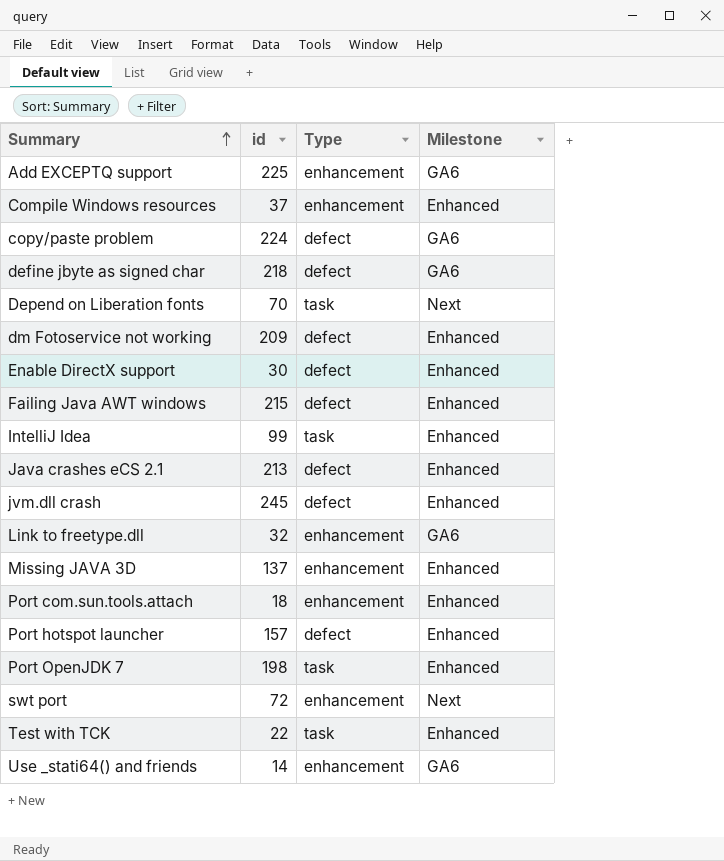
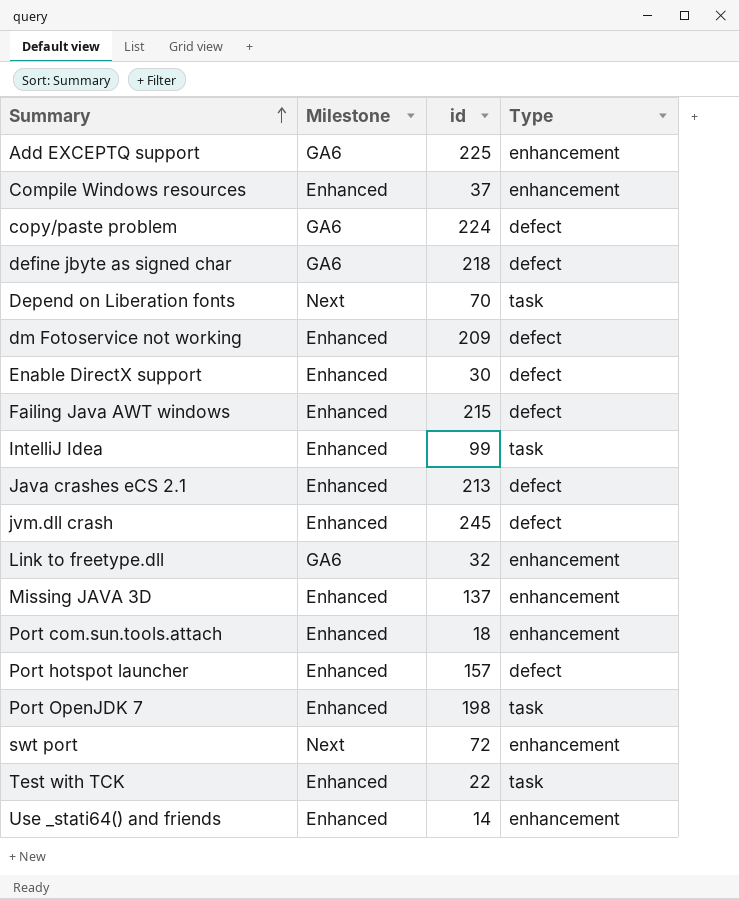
column Milestone | position: 4 -> 2
Use _stati64() and friends | Milestone: GA6 -> Enhanced

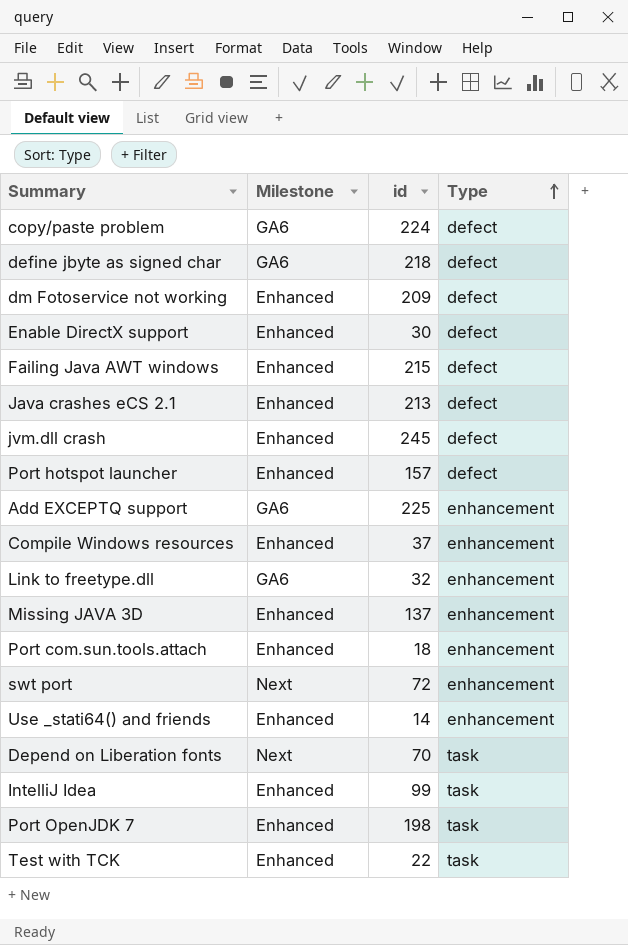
row order: Summary ascending -> Type ascending

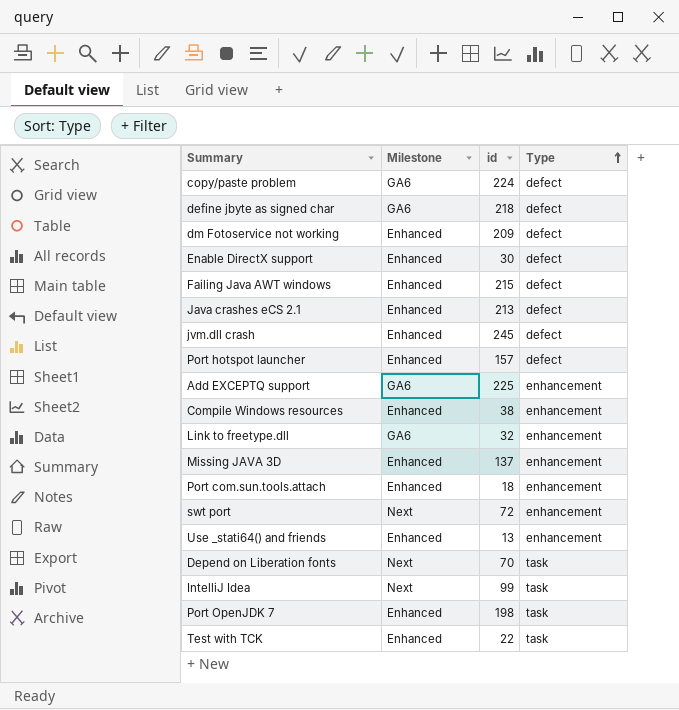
Compile Windows resources | id: 37 -> 38
Use _stati64() and friends | id: 14 -> 13
IntelliJ Idea | Milestone: Enhanced -> Next

